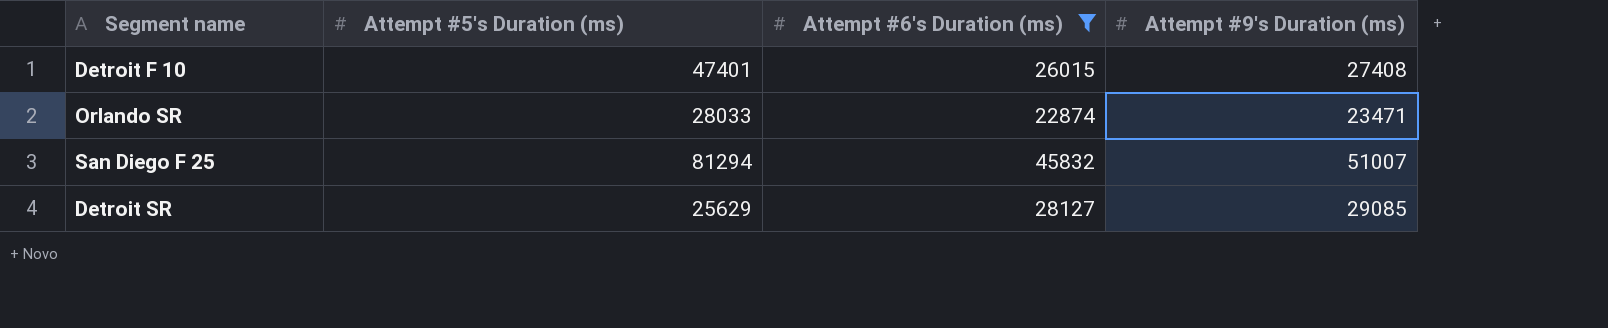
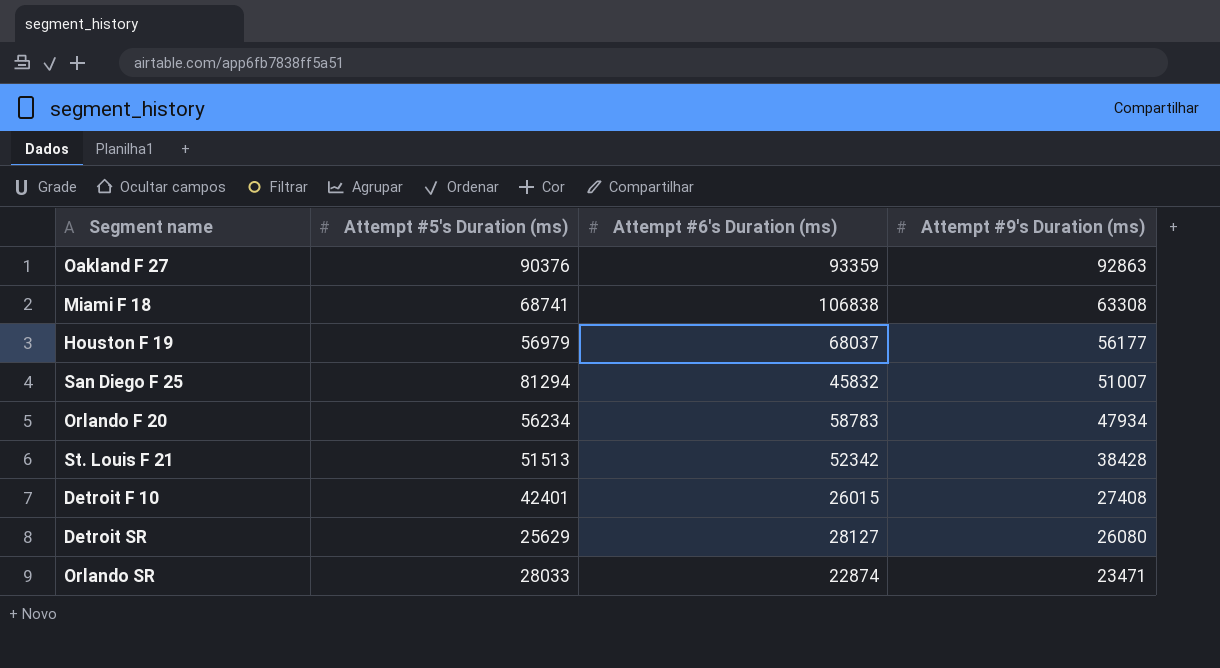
filter: Attempt #6's Duration (ms) <= 45832 -> none
row order: none -> Attempt #9's Duration (ms) descending
Detroit F 10 | Attempt #5's Duration (ms): 47401 -> 42401
Detroit SR | Attempt #9's Duration (ms): 29085 -> 26080

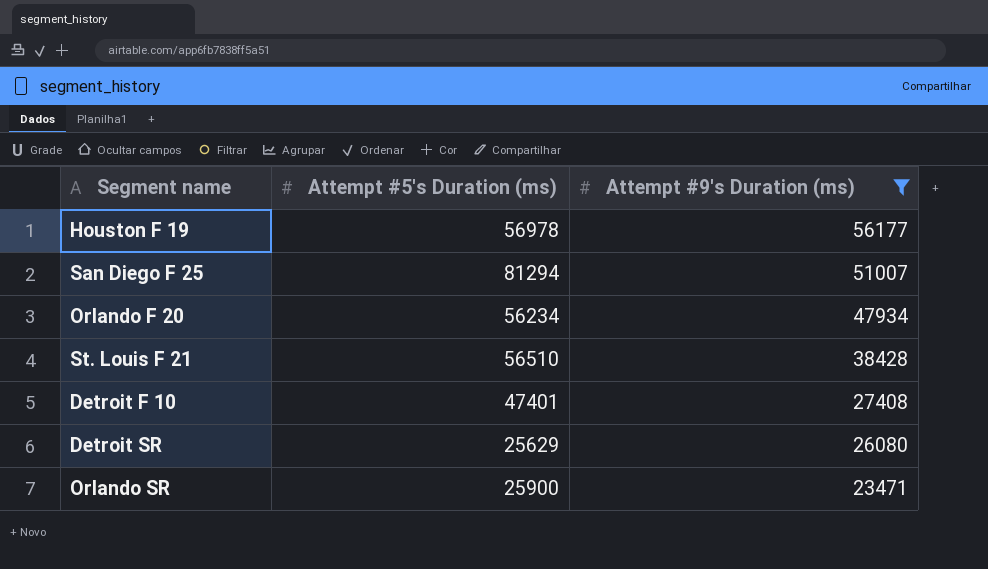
filter: none -> Attempt #9's Duration (ms) <= 56177
column Attempt #6's Duration (ms) | position: 3 -> none
Houston F 19 | Attempt #5's Duration (ms): 56979 -> 56978
St. Louis F 21 | Attempt #5's Duration (ms): 51513 -> 56510
Detroit F 10 | Attempt #5's Duration (ms): 42401 -> 47401
Orlando SR | Attempt #5's Duration (ms): 28033 -> 25900

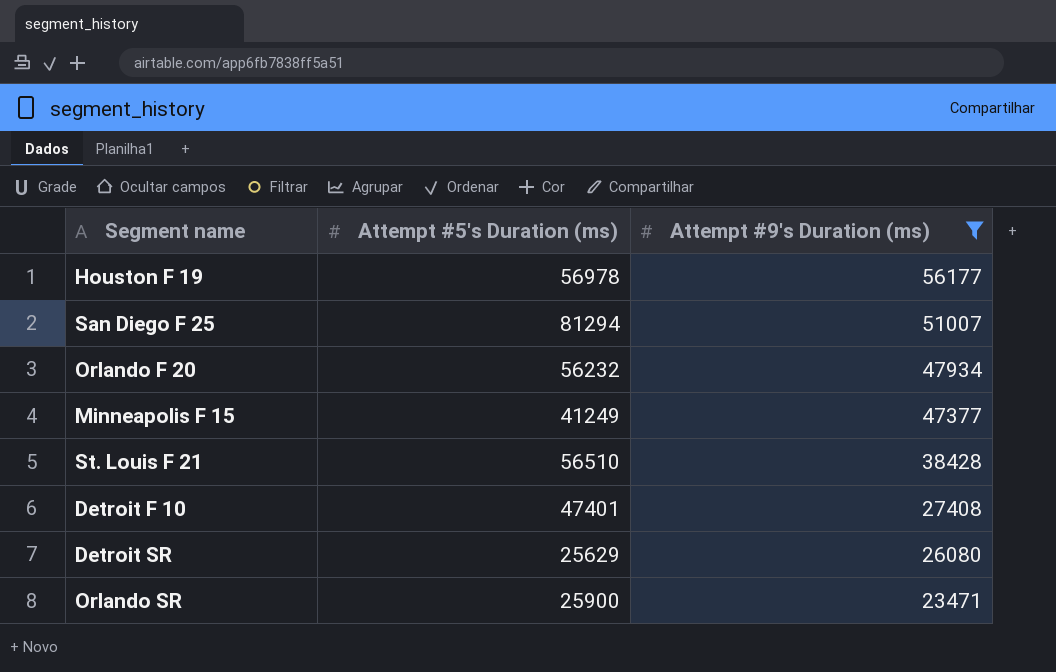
Orlando F 20 | Attempt #5's Duration (ms): 56234 -> 56232
row Minneapolis F 15: none -> 41249 | 47377

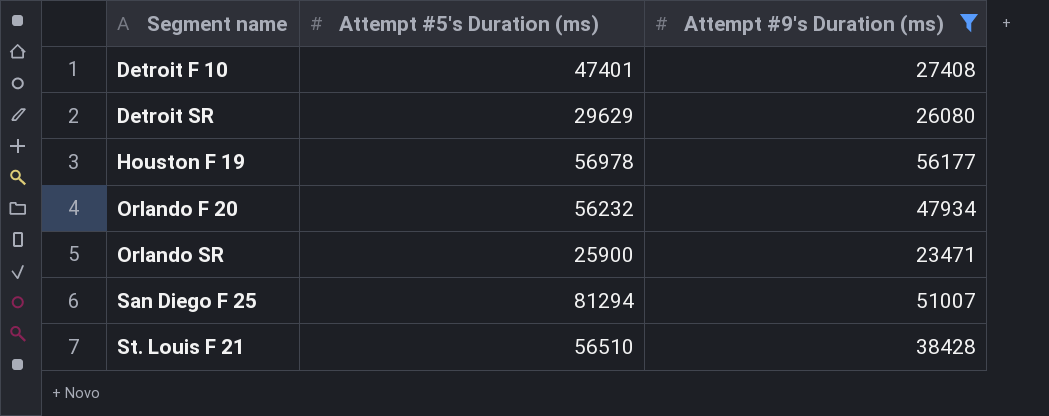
row order: Attempt #9's Duration (ms) descending -> Segment name ascending
row Minneapolis F 15: 41249 | 47377 -> none
Detroit SR | Attempt #5's Duration (ms): 25629 -> 29629

